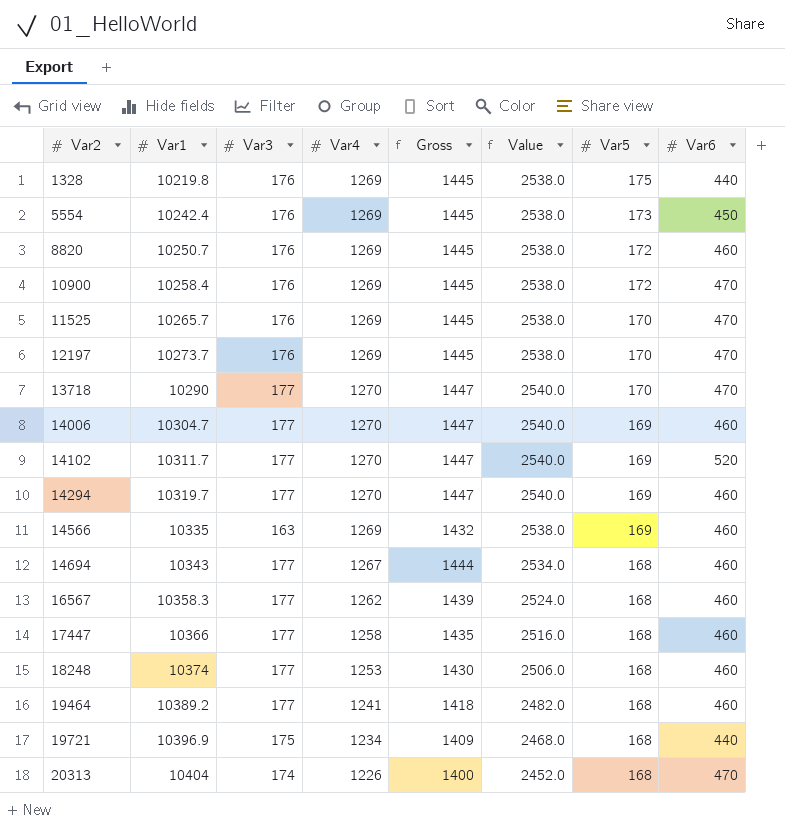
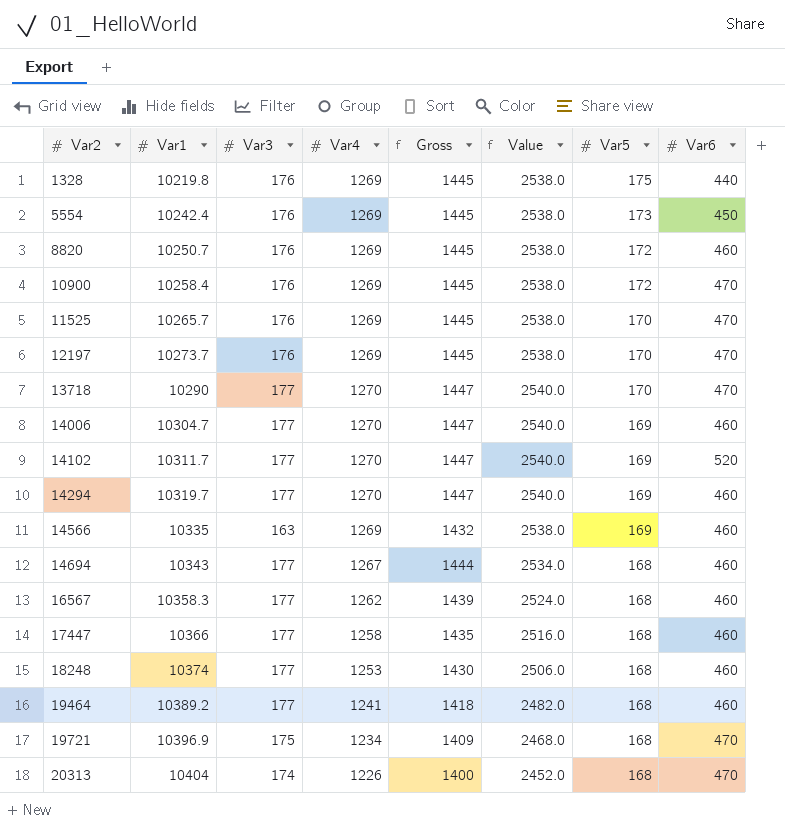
19721 | Var6: 440 -> 470

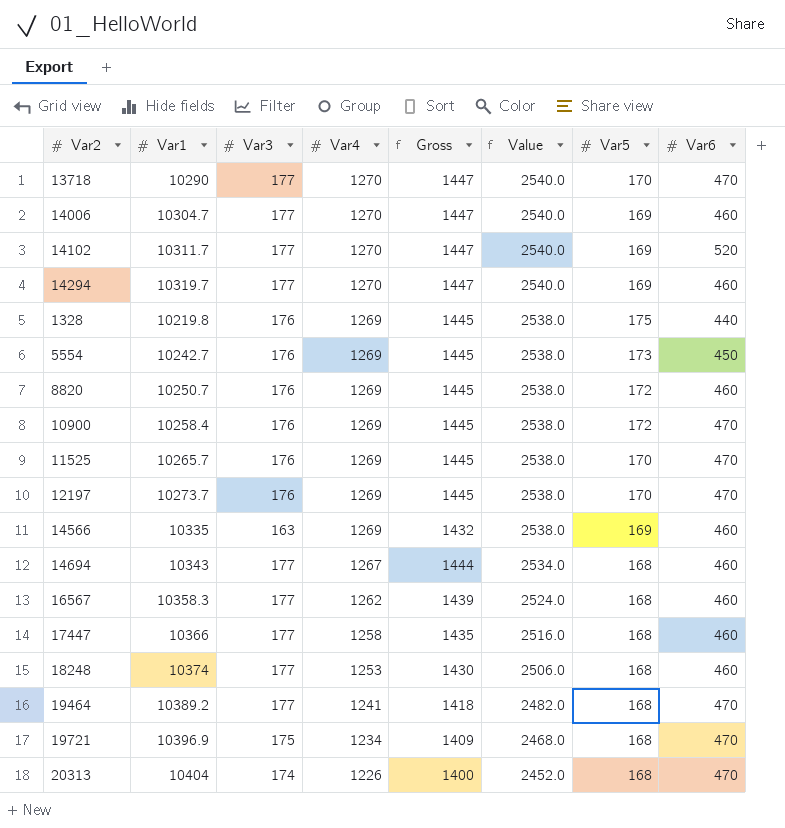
row order: Var2 ascending -> Var4 descending
5554 | Var1: 10242.4 -> 10242.7
19464 | Var6: 460 -> 470

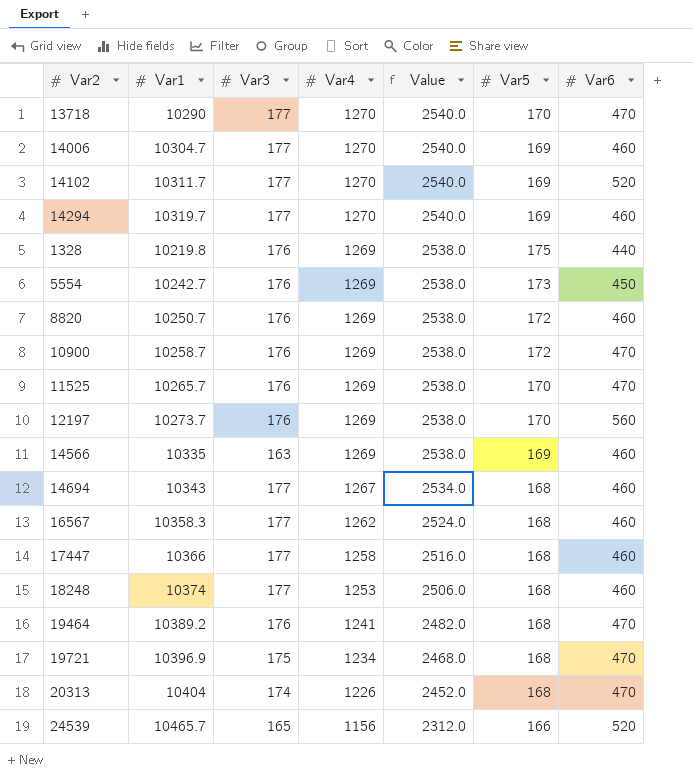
column Gross | formula: [Var3] + [Var4] -> none
10900 | Var1: 10258.4 -> 10258.7
12197 | Var6: 470 -> 560
19464 | Var3: 177 -> 176
row 24539: none -> 10465.7 | 165 | 1156 | 2312.0 | 166 | 520

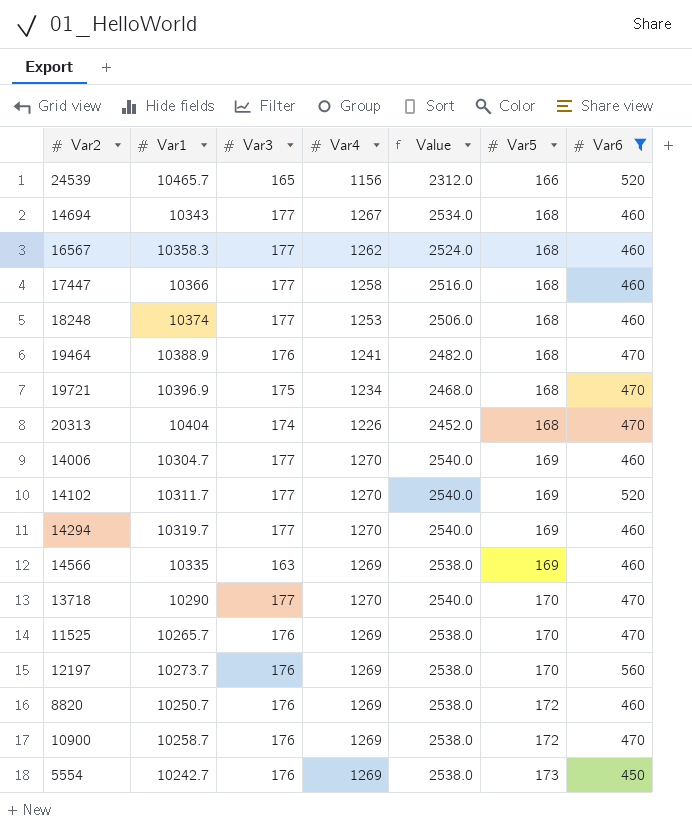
filter: none -> Var6 != 440
row order: Var4 descending -> Var5 ascending
19464 | Var1: 10389.2 -> 10388.9

